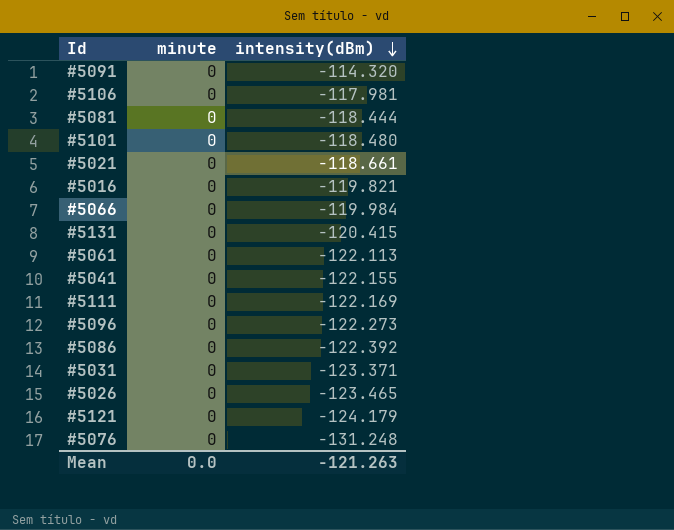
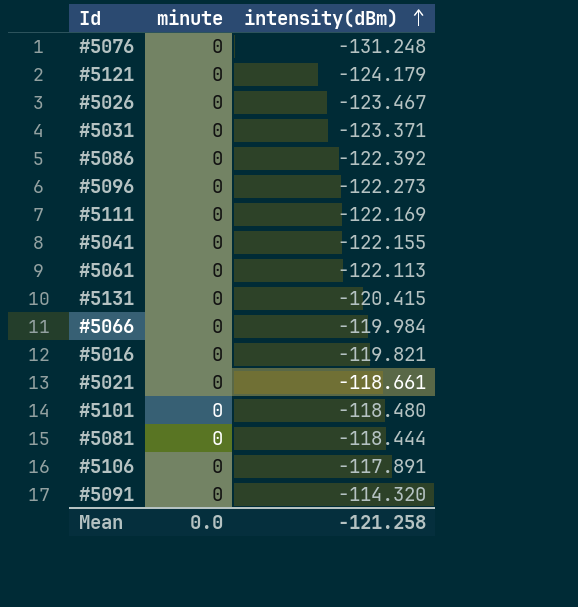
row order: intensity(dBm) descending -> intensity(dBm) ascending
#5026 | intensity(dBm): -123.465 -> -123.467
#5106 | intensity(dBm): -117.981 -> -117.891
Mean | intensity(dBm): -121.263 -> -121.258

